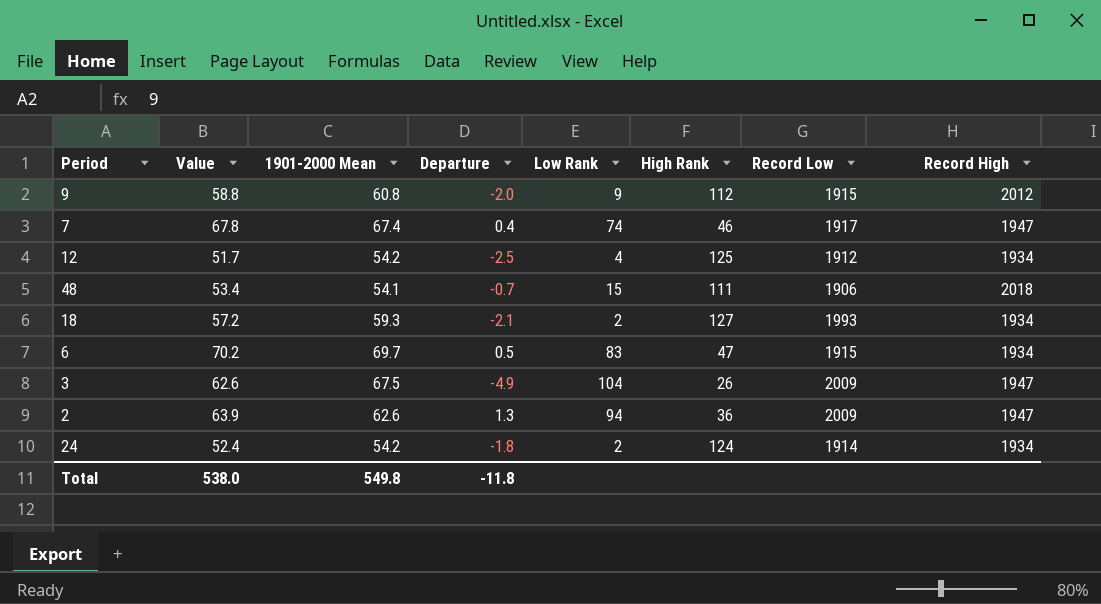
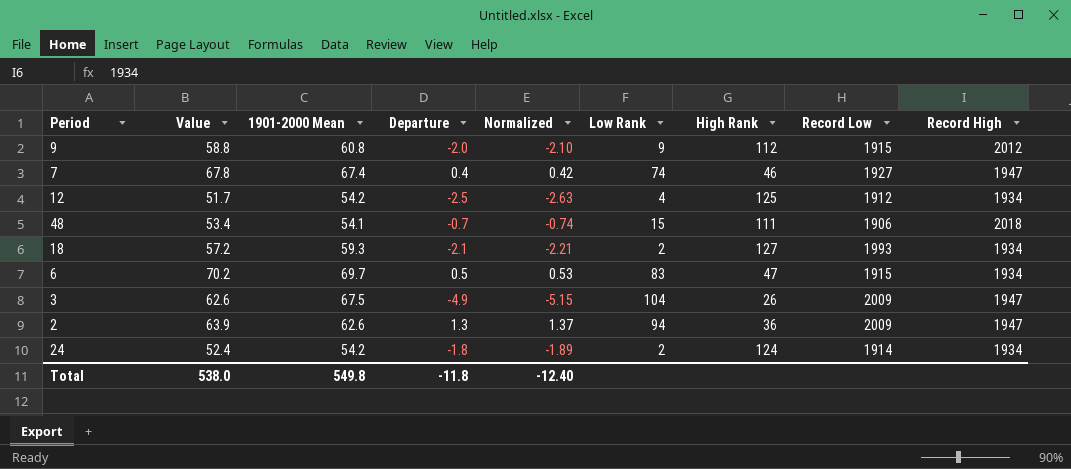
column Normalized | formula: none -> [Departure] * 1.05
7 | Record Low: 1917 -> 1927

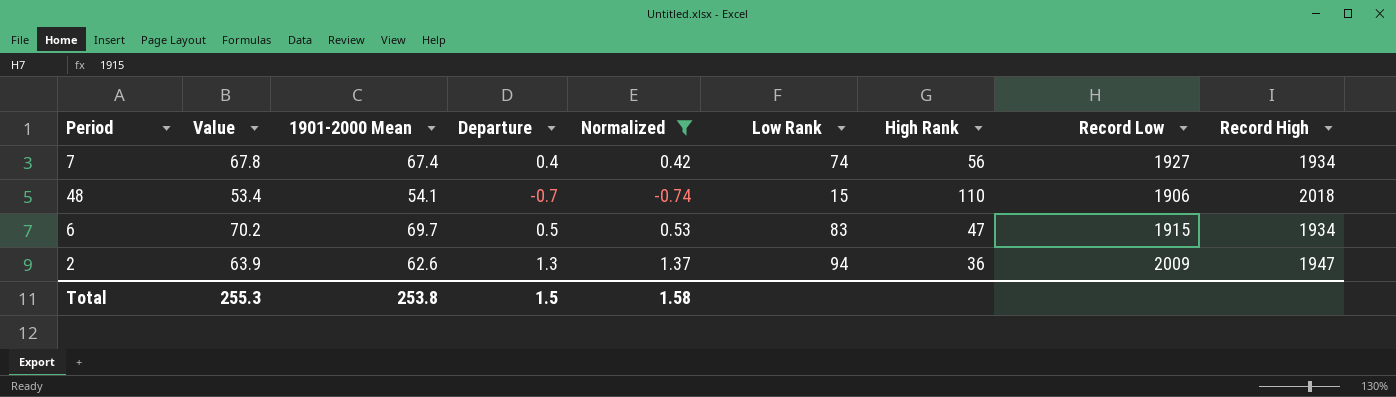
filter: none -> Normalized >= -0.74
7 | High Rank: 46 -> 56
7 | Record High: 1947 -> 1934
48 | High Rank: 111 -> 110
Total | Value: 538.0 -> 255.3
Total | 1901-2000 Mean: 549.8 -> 253.8
Total | Departure: -11.8 -> 1.5
Total | Normalized: -12.40 -> 1.58

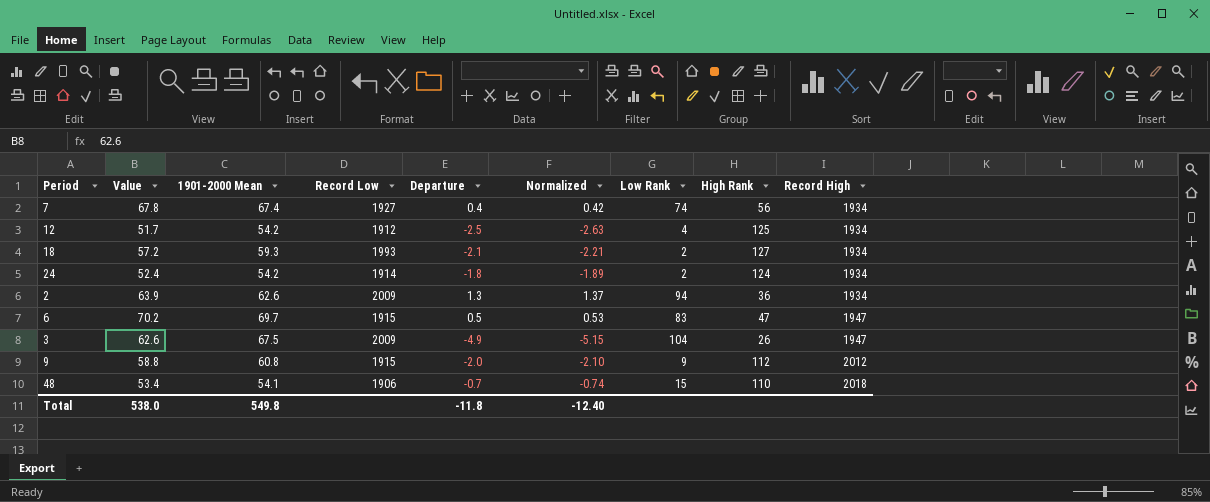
filter: Normalized >= -0.74 -> none
row order: none -> Record High ascending
column Record Low | position: 8 -> 4
2 | Record High: 1947 -> 1934
6 | Record High: 1934 -> 1947
Total | Value: 255.3 -> 538.0
Total | 1901-2000 Mean: 253.8 -> 549.8
Total | Departure: 1.5 -> -11.8
Total | Normalized: 1.58 -> -12.40

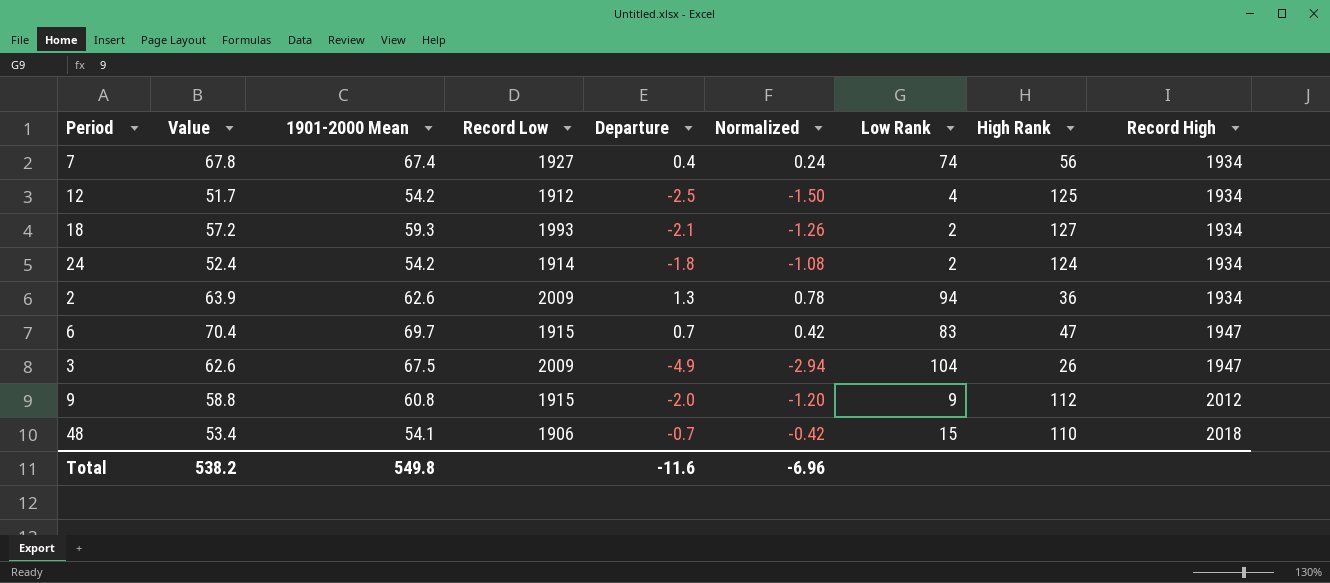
column Normalized | formula: [Departure] * 1.05 -> [Departure] * 0.6
6 | Value: 70.2 -> 70.4
6 | Departure: 0.5 -> 0.7
Total | Value: 538.0 -> 538.2
Total | Departure: -11.8 -> -11.6
Total | Normalized: -12.40 -> -6.96

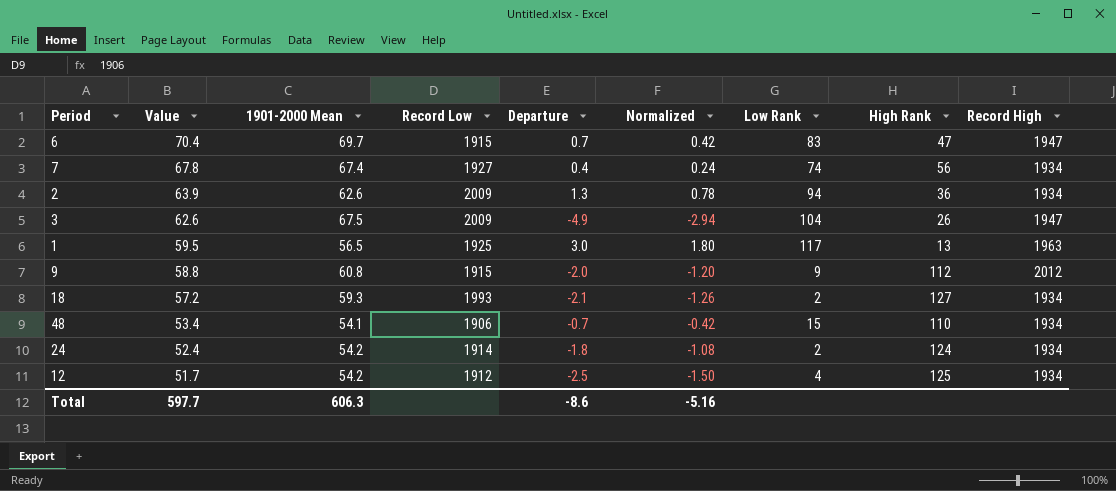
row order: Record High ascending -> Value descending
row 1: none -> 59.5 | 56.5 | 1925 | 3.0 | 1.80 | 117 | 13 | 1963
48 | Record High: 2018 -> 1934
Total | Value: 538.2 -> 597.7
Total | 1901-2000 Mean: 549.8 -> 606.3
Total | Departure: -11.6 -> -8.6
Total | Normalized: -6.96 -> -5.16

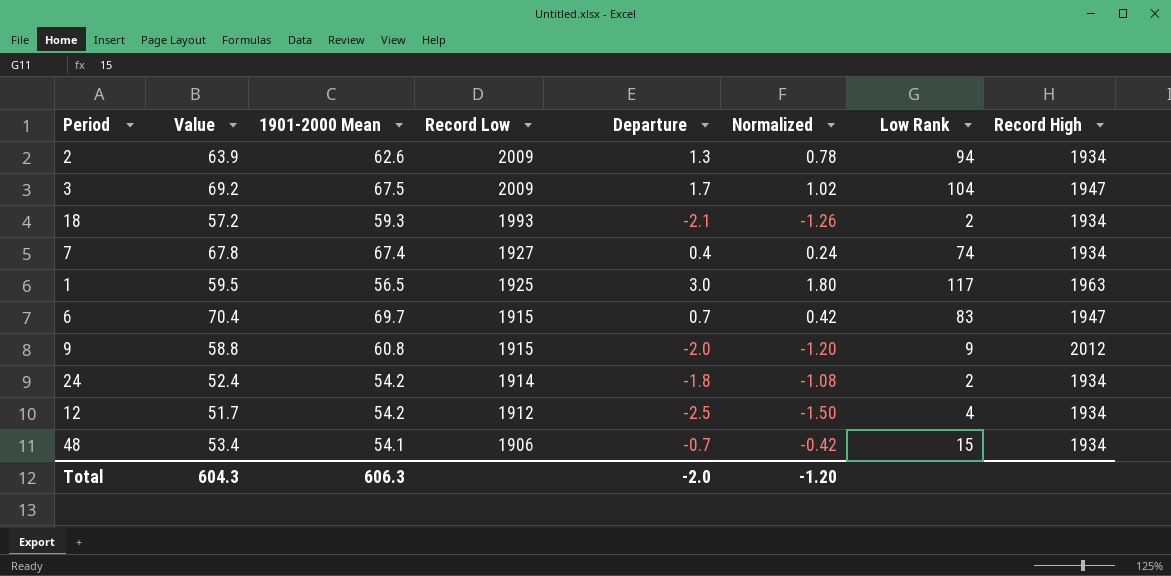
row order: Value descending -> Record Low descending
column High Rank | position: 8 -> none
3 | Value: 62.6 -> 69.2
3 | Departure: -4.9 -> 1.7
3 | Normalized: -2.94 -> 1.02
Total | Value: 597.7 -> 604.3
Total | Departure: -8.6 -> -2.0
Total | Normalized: -5.16 -> -1.20

